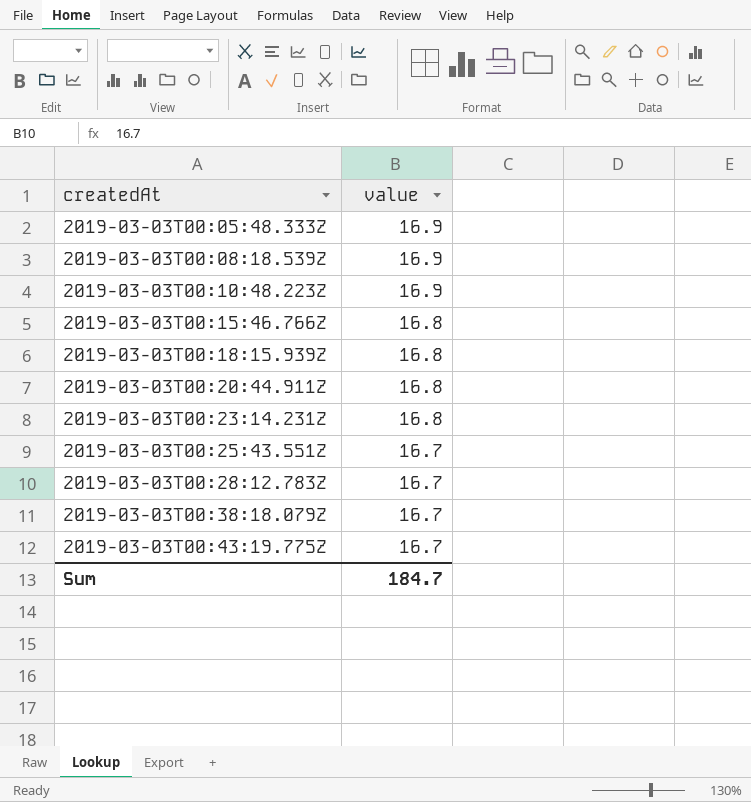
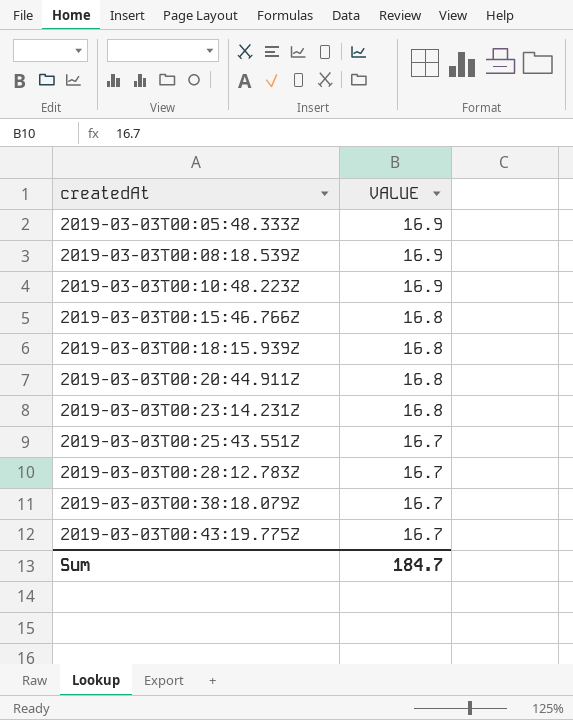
column name: value -> VALUE

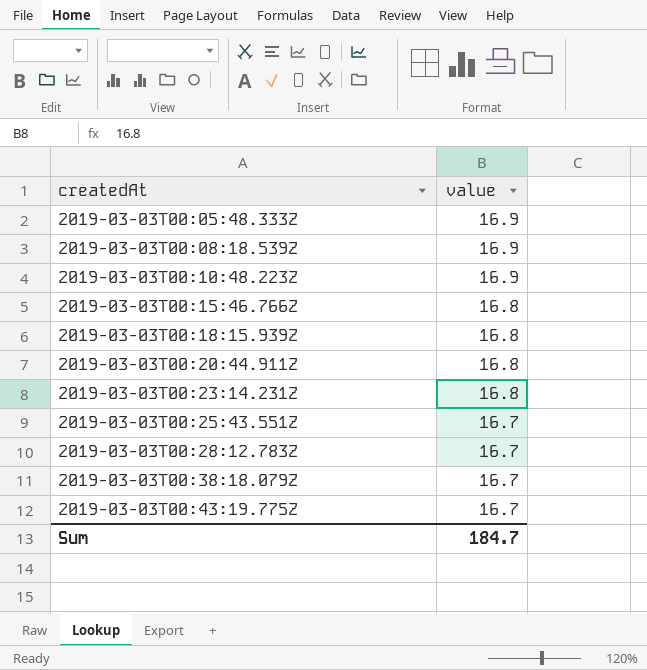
column name: VALUE -> value

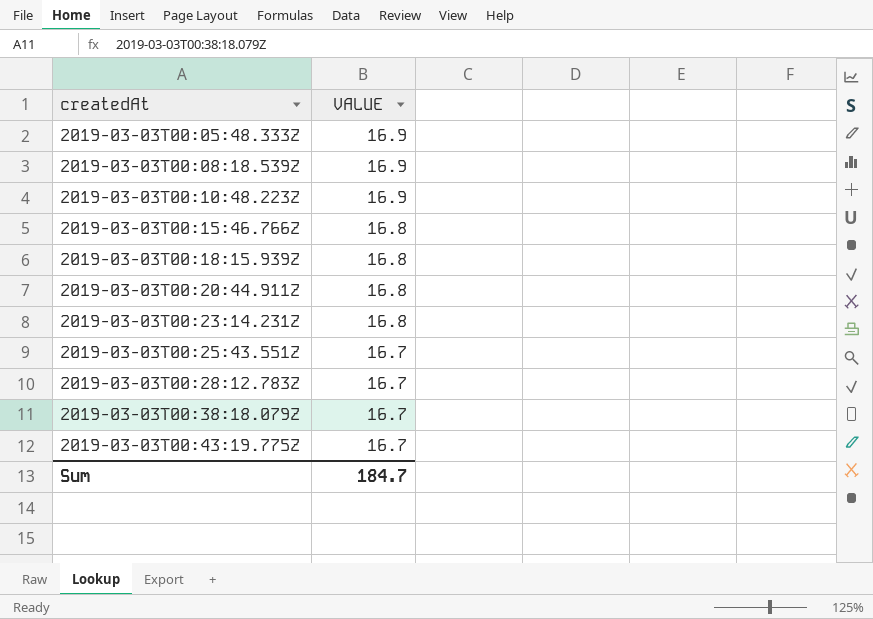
column name: value -> VALUE

